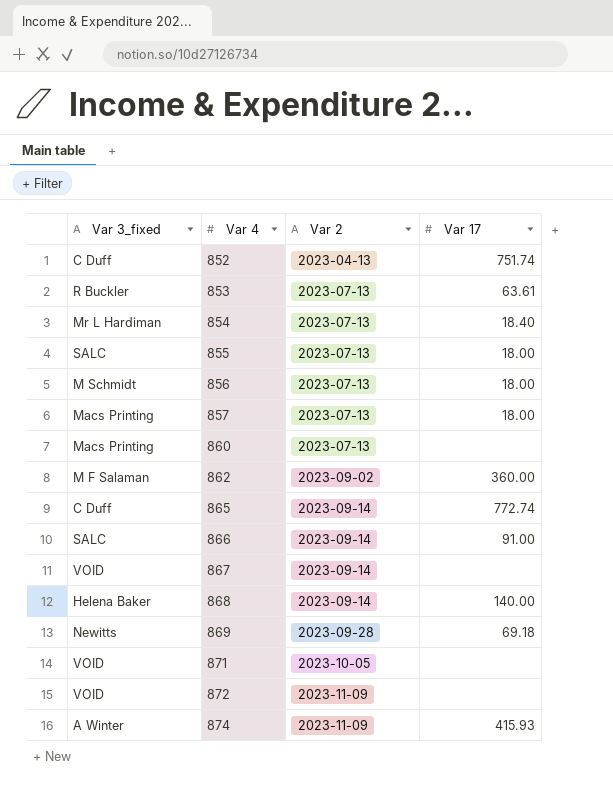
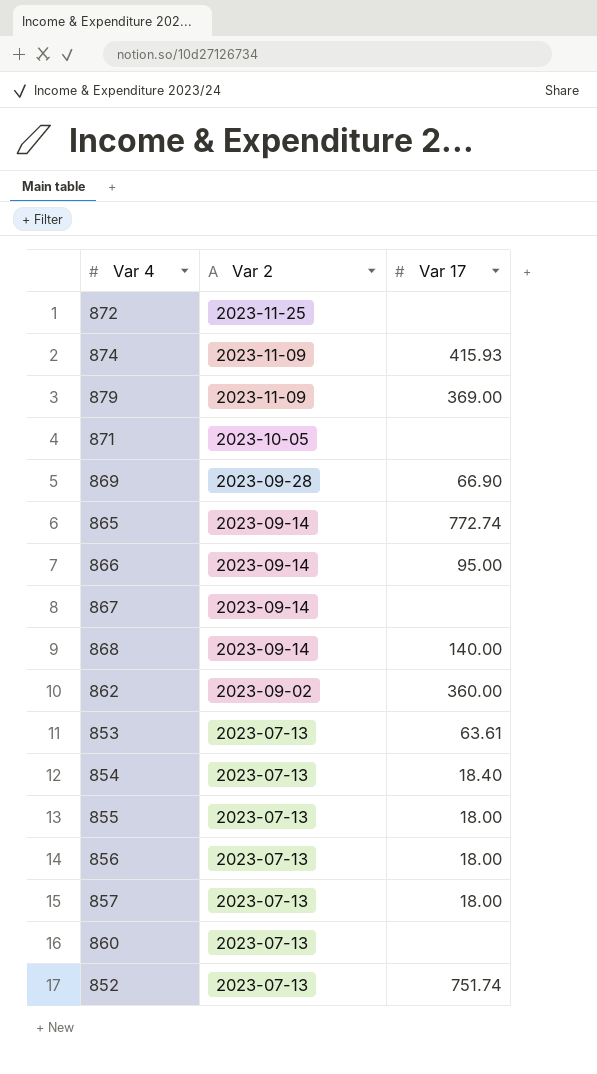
row order: Var 4 ascending -> Var 2 descending
column Var 3_fixed | position: 1 -> none
872 | Var 2: 2023-11-09 -> 2023-11-25
row 879: none -> 2023-11-09 | 369.00
869 | Var 17: 69.18 -> 66.90
866 | Var 17: 91.00 -> 95.00
852 | Var 2: 2023-04-13 -> 2023-07-13

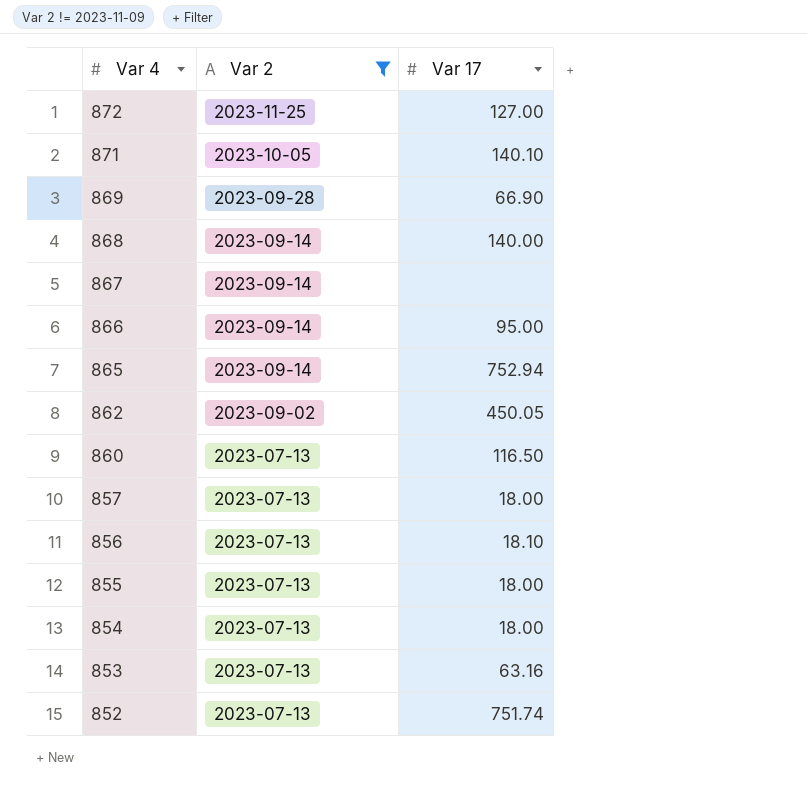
filter: none -> Var 2 != 2023-11-09
row order: Var 2 descending -> Var 4 descending
872 | Var 17: none -> 127.00
871 | Var 17: none -> 140.10
865 | Var 17: 772.74 -> 752.94
862 | Var 17: 360.00 -> 450.05
860 | Var 17: none -> 116.50
856 | Var 17: 18.00 -> 18.10
854 | Var 17: 18.40 -> 18.00
853 | Var 17: 63.61 -> 63.16

